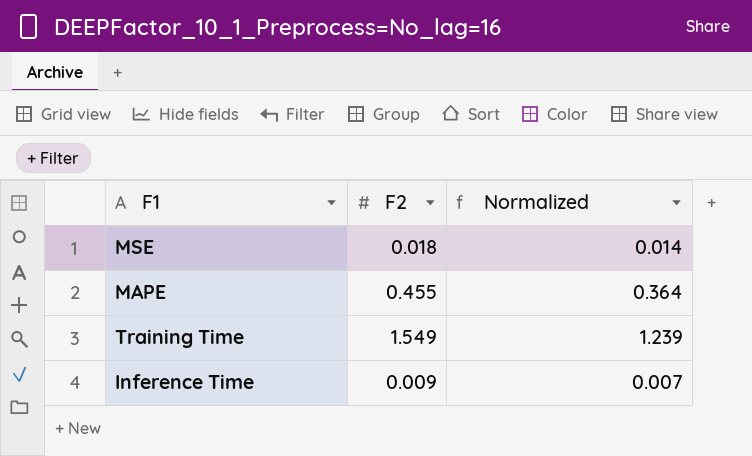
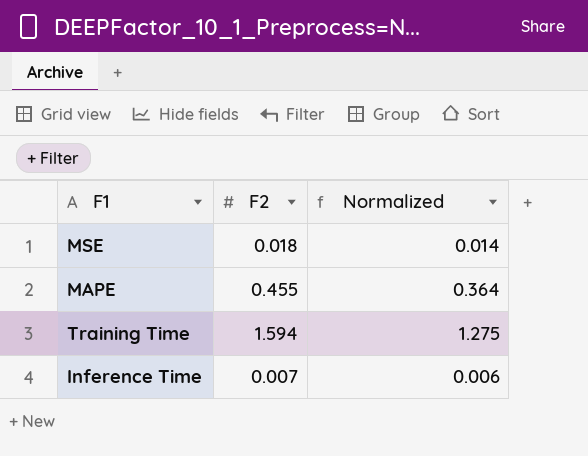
Training Time | F2: 1.549 -> 1.594
Training Time | Normalized: 1.239 -> 1.275
Inference Time | F2: 0.009 -> 0.007
Inference Time | Normalized: 0.007 -> 0.006

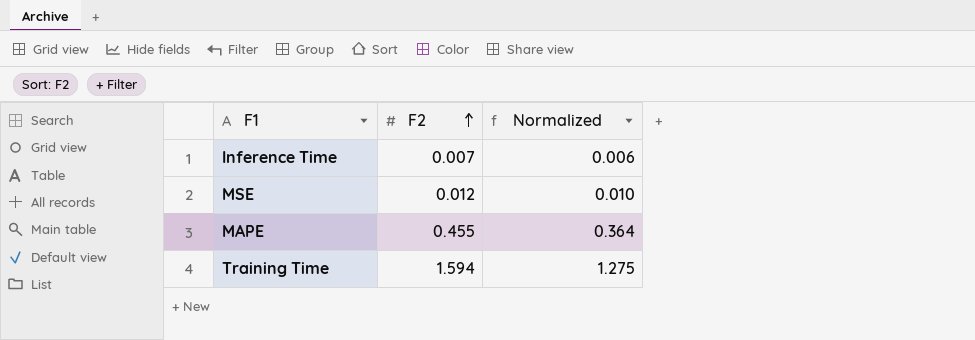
row order: none -> F2 ascending
MSE | F2: 0.018 -> 0.012
MSE | Normalized: 0.014 -> 0.010

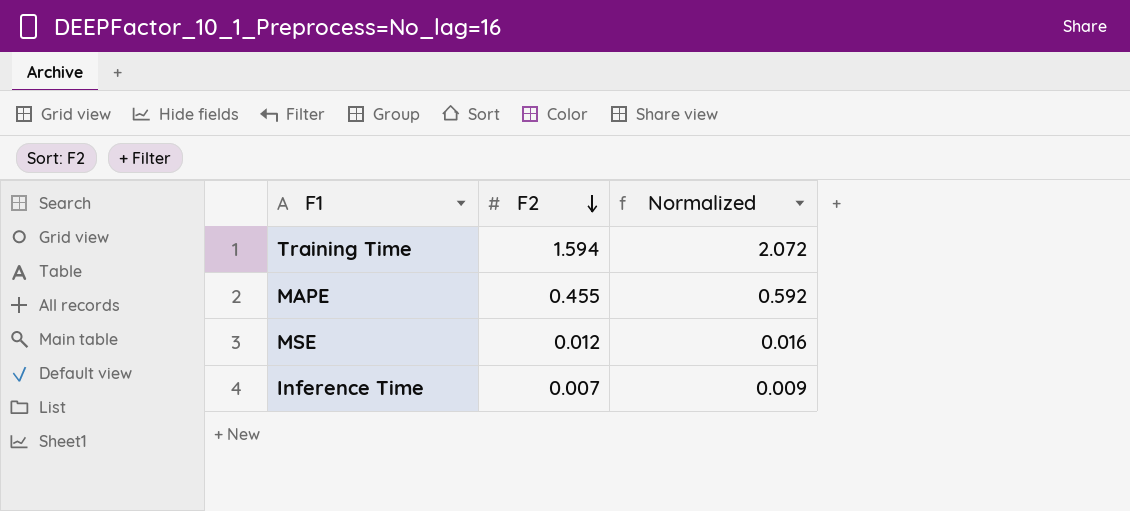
row order: F2 ascending -> F2 descending
column Normalized | formula: [F2] * 0.8 -> [F2] * 1.3

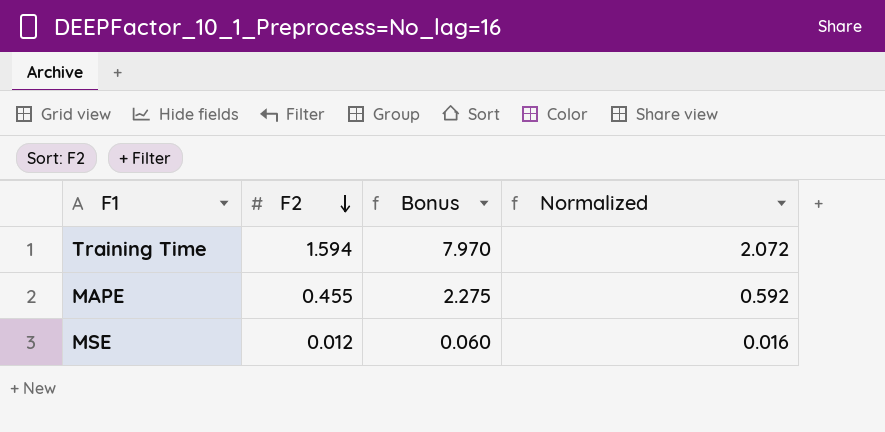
column Bonus | formula: none -> [F2] * 5
row Inference Time: 0.007 | 0.009 -> none

